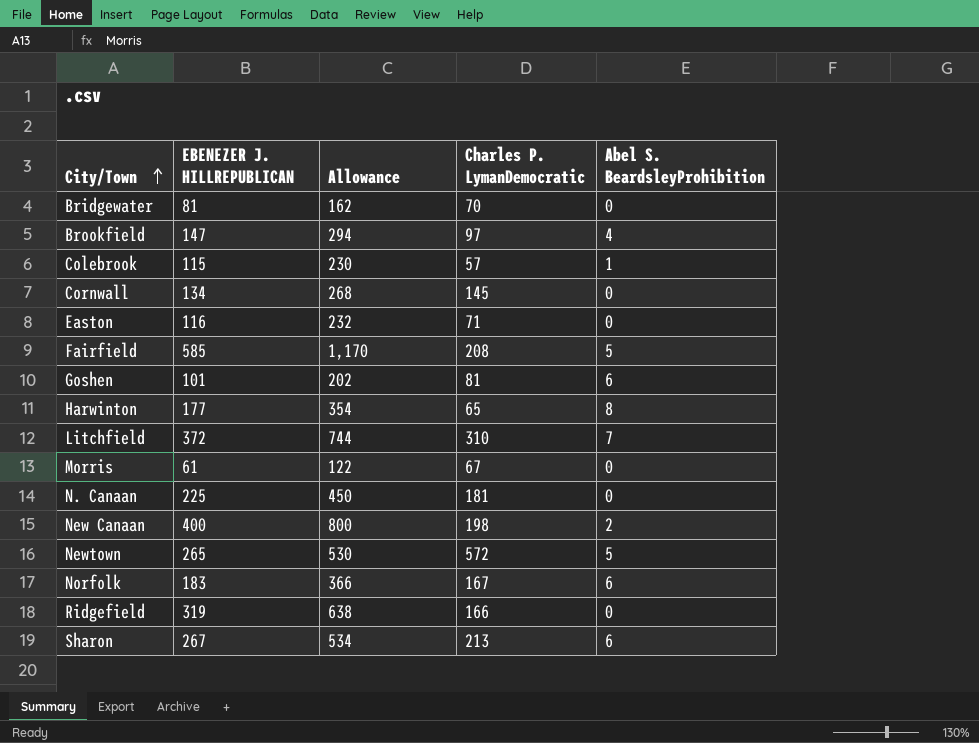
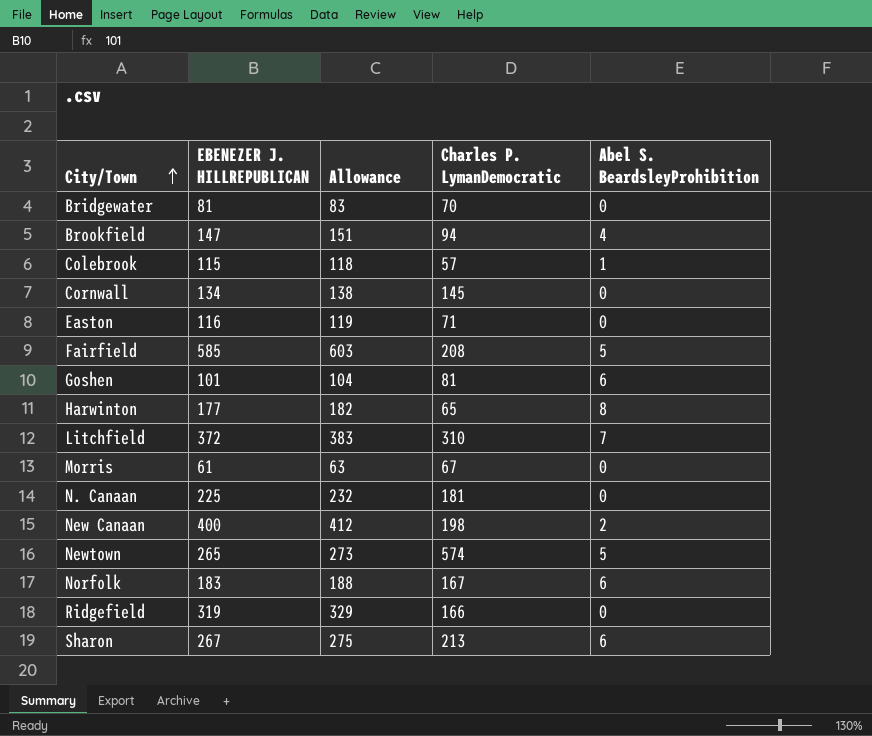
column Allowance | formula: [EBENEZER J. HILLREPUBLICAN] * 2 -> [EBENEZER J. HILLREPUBLICAN] * 1.03
Brookfield | Charles P. LymanDemocratic: 97 -> 94
Newtown | Charles P. LymanDemocratic: 572 -> 574

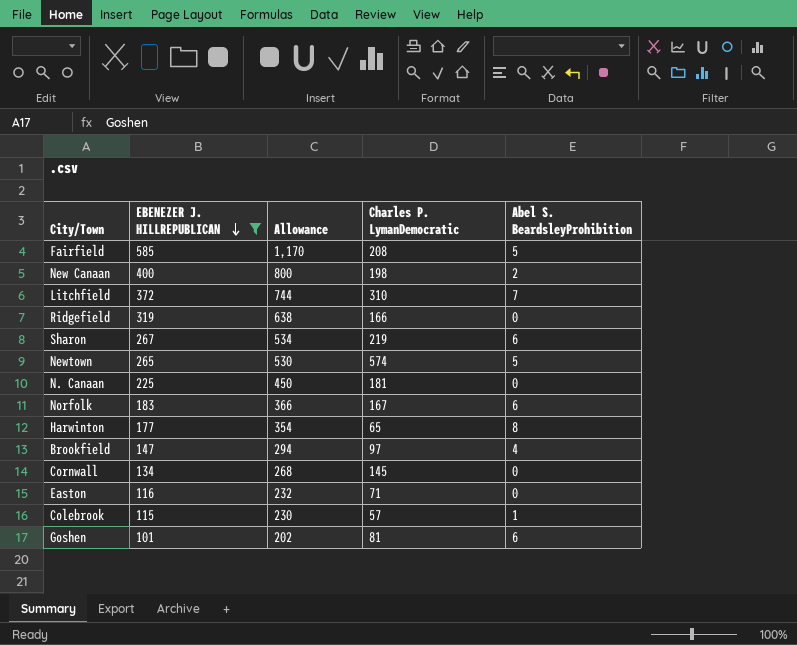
filter: none -> EBENEZER J. HILLREPUBLICAN >= 101
row order: City/Town ascending -> EBENEZER J. HILLREPUBLICAN descending
column Allowance | formula: [EBENEZER J. HILLREPUBLICAN] * 1.03 -> [EBENEZER J. HILLREPUBLICAN] * 2
Sharon | Charles P. LymanDemocratic: 213 -> 219
Brookfield | Charles P. LymanDemocratic: 94 -> 97

